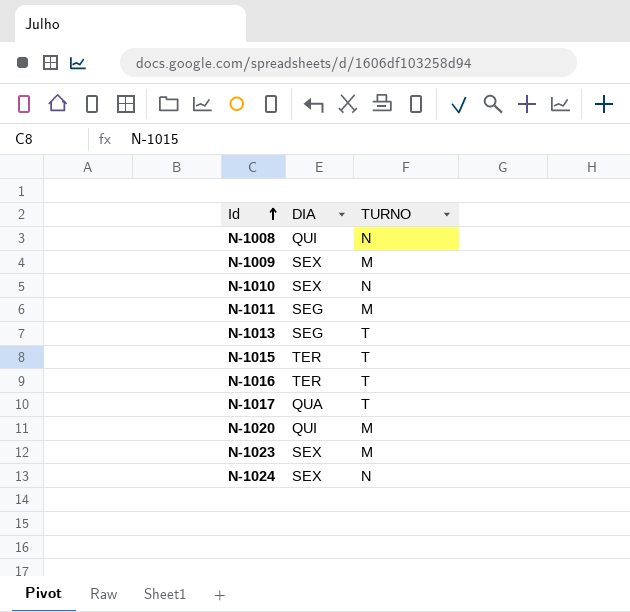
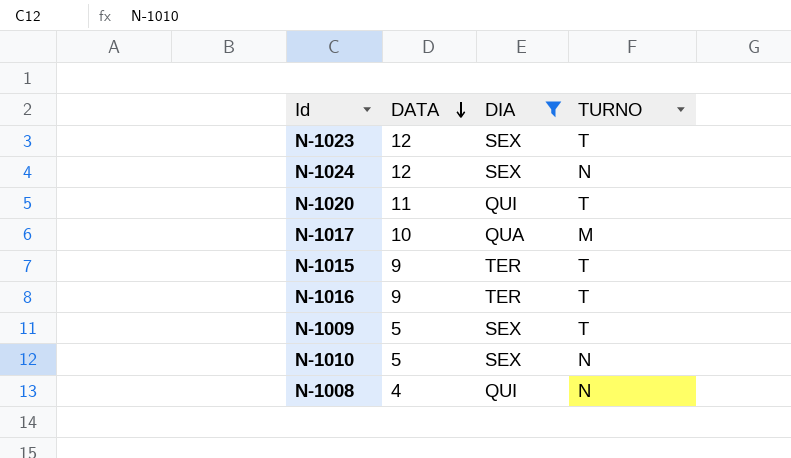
filter: none -> DIA != SEG
row order: Id ascending -> DATA descending
column DATA | position: none -> 2
N-1023 | TURNO: M -> T
N-1020 | TURNO: M -> T
N-1017 | TURNO: T -> M
N-1009 | TURNO: M -> T

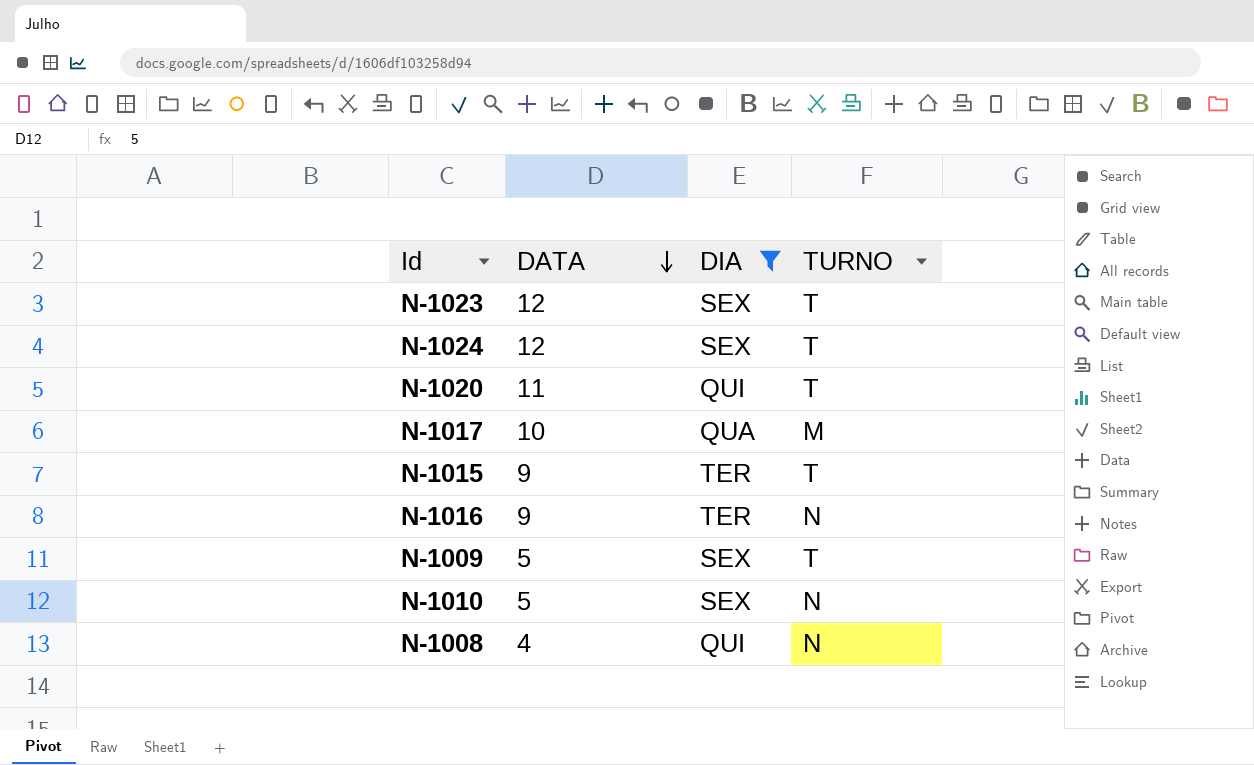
N-1024 | TURNO: N -> T
N-1016 | TURNO: T -> N

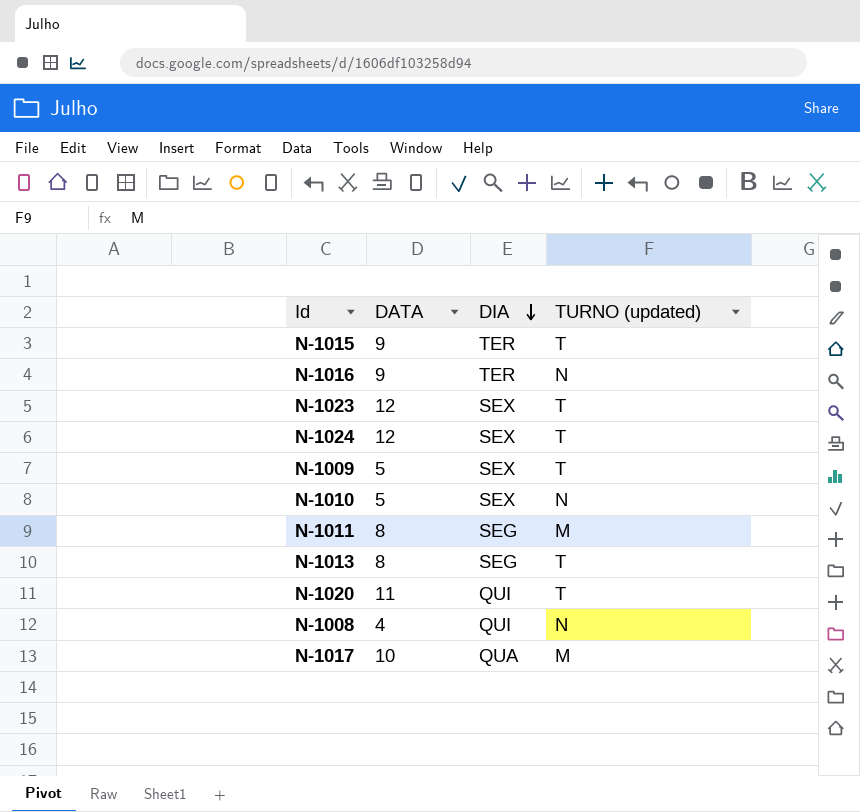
filter: DIA != SEG -> none
row order: DATA descending -> DIA descending
column name: TURNO -> TURNO (updated)

